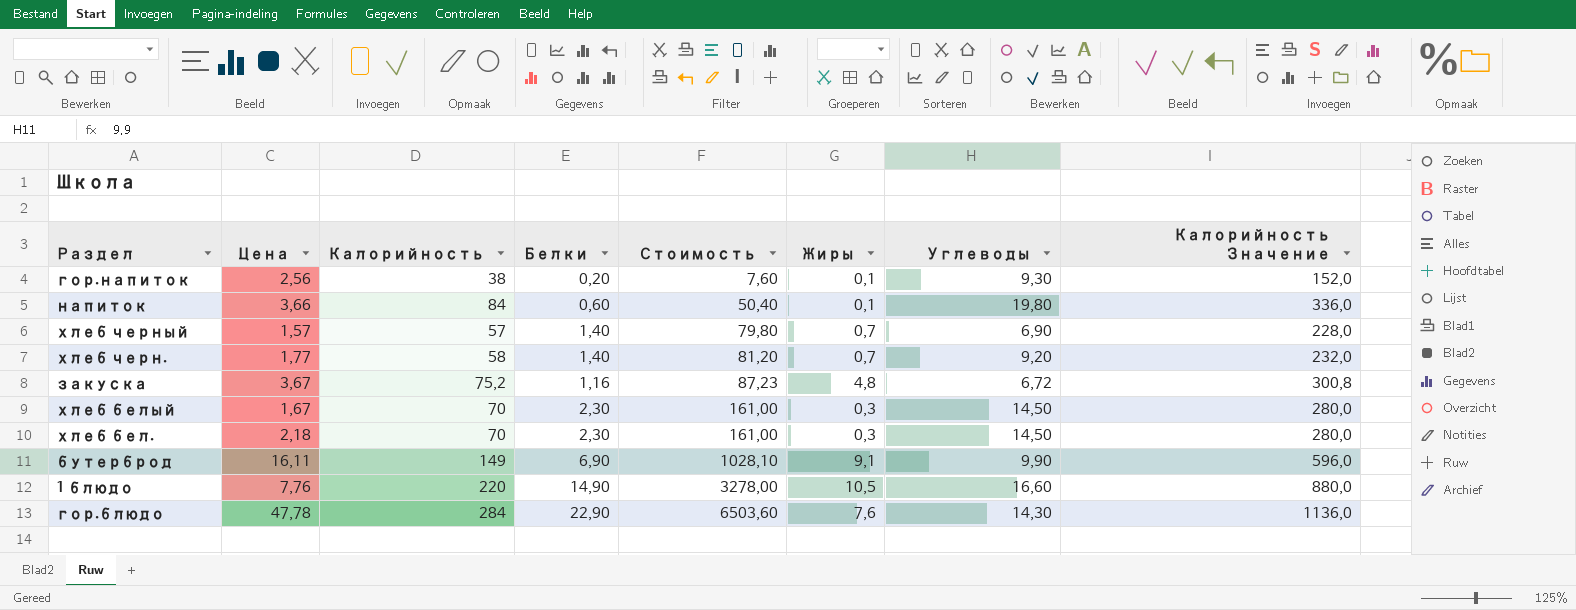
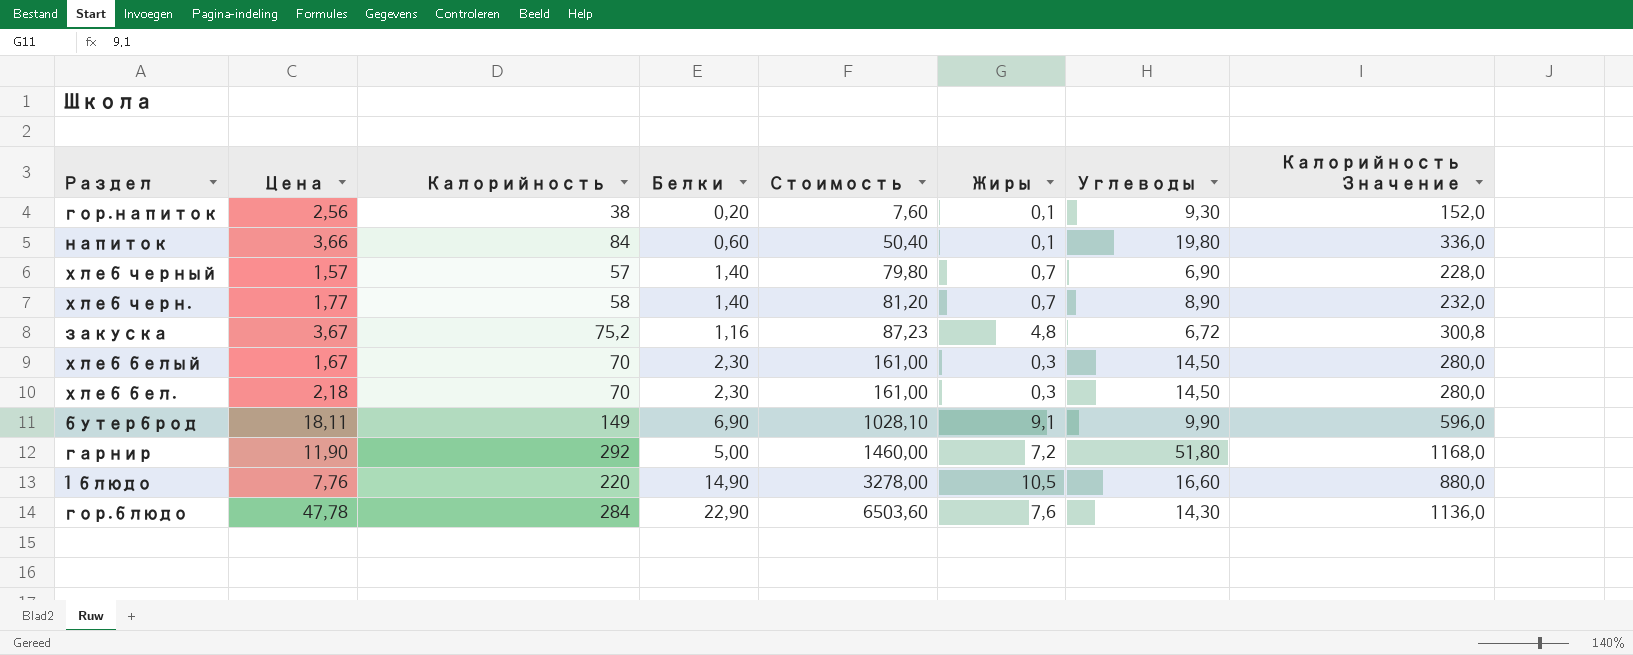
хлеб черн. | Углеводы: 9,20 -> 8,90
бутерброд | Цена: 16,11 -> 18,11
row гарнир: none -> 11,90 | 292 | 5,00 | 1460,00 | 7,2 | 51,80 | 1168,0

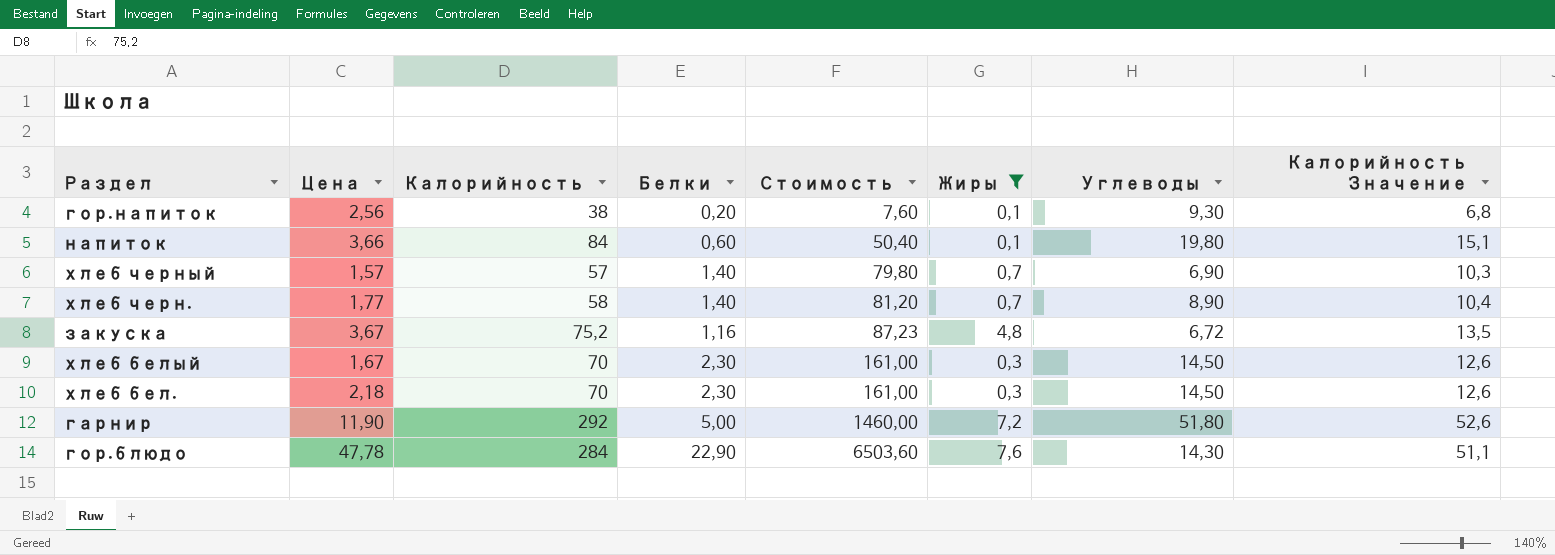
filter: none -> Жиры <= 7,6
column Калорийность Значение | formula: [Калорийность] * 4 -> [Калорийность] * 0,18

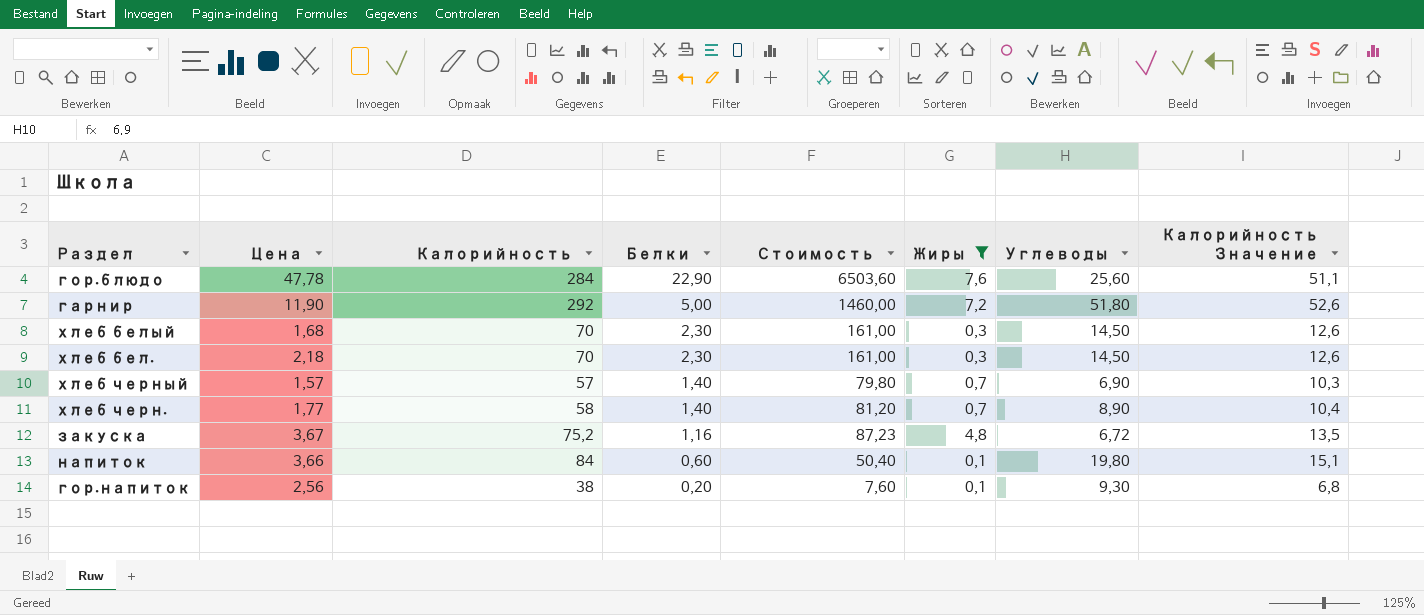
row order: Стоимость ascending -> Белки descending
гор.блюдо | Углеводы: 14,30 -> 25,60
хлеб белый | Цена: 1,67 -> 1,68

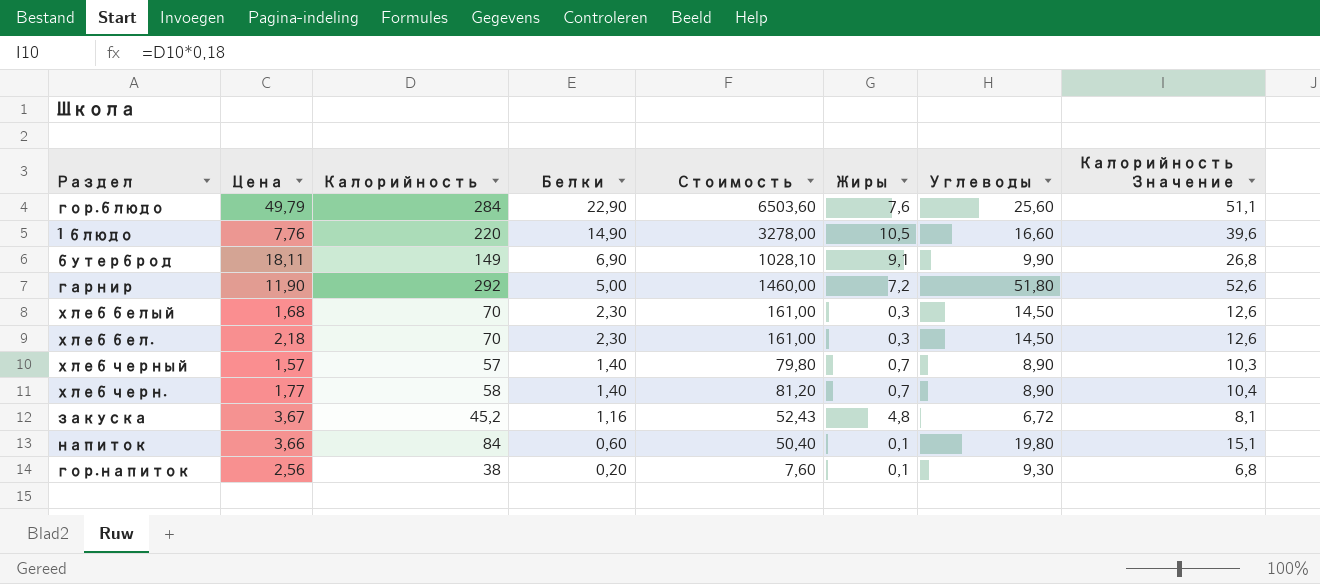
filter: Жиры <= 7,6 -> none
гор.блюдо | Цена: 47,78 -> 49,79
хлеб черный | Углеводы: 6,90 -> 8,90
закуска | Калорийность: 75,2 -> 45,2
закуска | Стоимость: 87,23 -> 52,43
закуска | Калорийность Значение: 13,5 -> 8,1

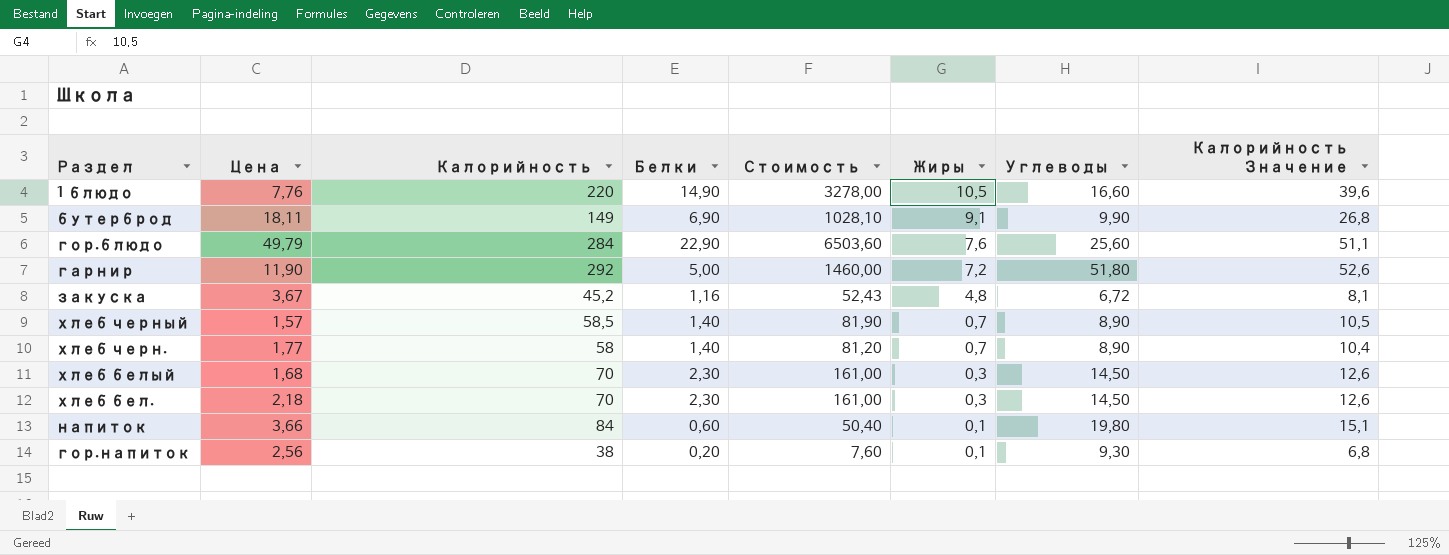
row order: Белки descending -> Жиры descending
хлеб черный | Калорийность: 57 -> 58,5
хлеб черный | Стоимость: 79,80 -> 81,90
хлеб черный | Калорийность Значение: 10,3 -> 10,5

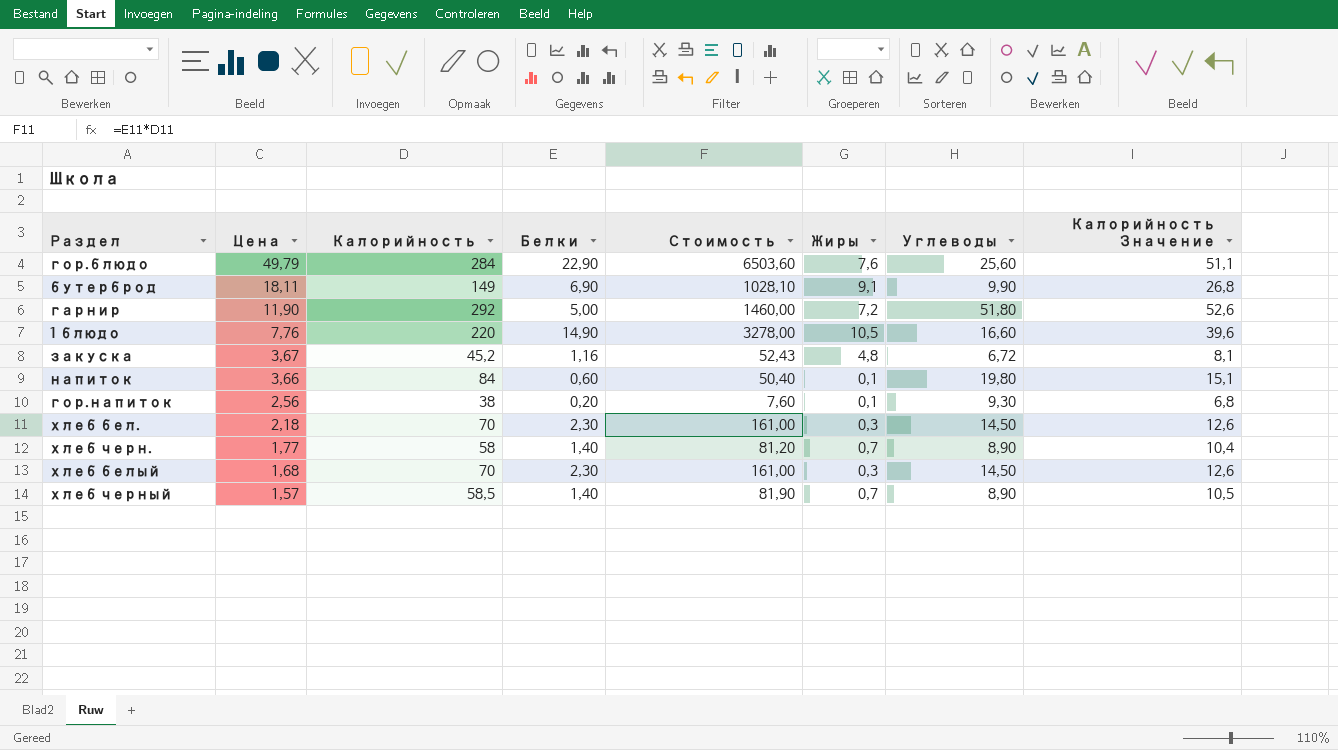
row order: Жиры descending -> Цена descending

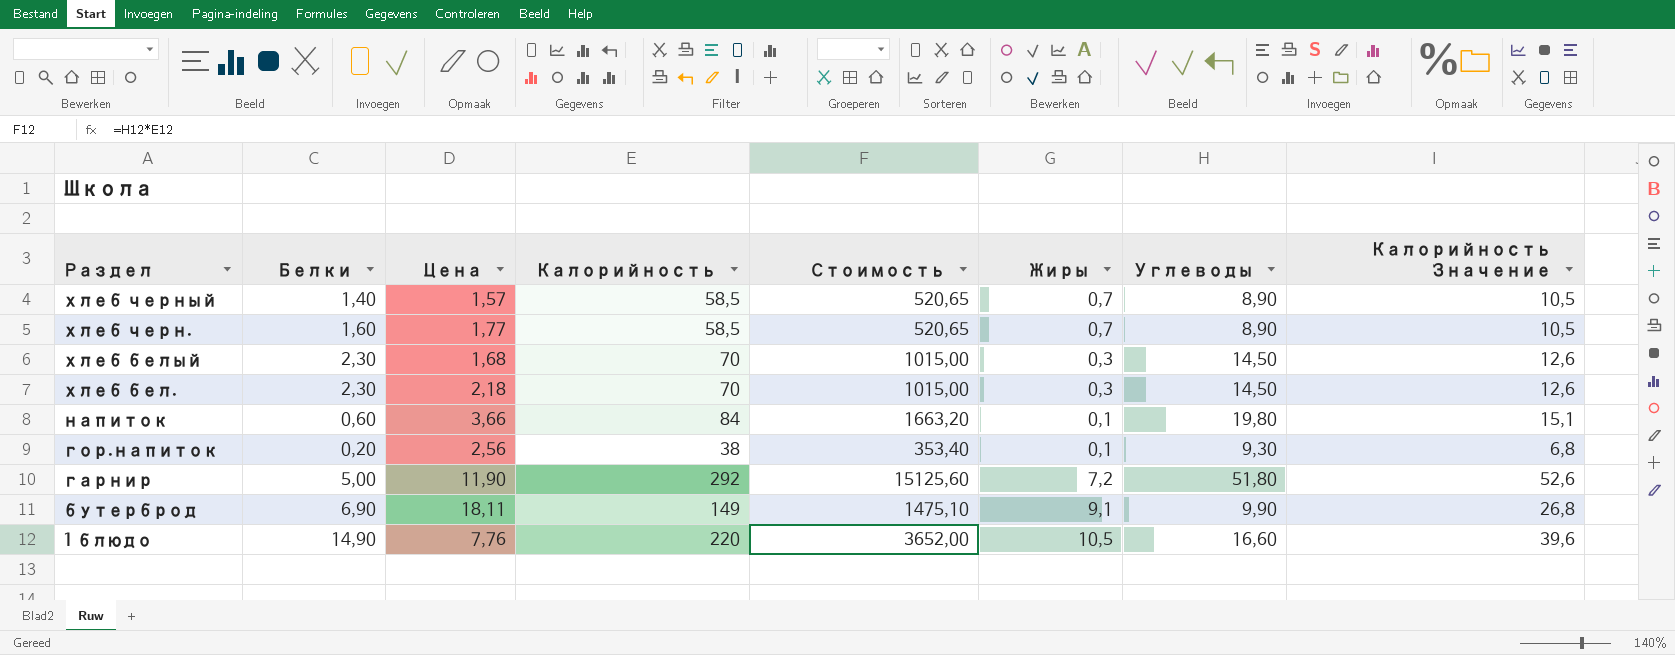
row order: Цена descending -> Раздел descending
column Белки | position: 4 -> 2
column Стоимость | formula: [Калорийность] * [Белки] -> [Калорийность] * [Углеводы]
row гор.блюдо: 49,79 | 284 | 22,90 | 6503,60 | 7,6 | 25,60 | 51,1 -> none
row закуска: 3,67 | 45,2 | 1,16 | 52,43 | 4,8 | 6,72 | 8,1 -> none
хлеб черн. | Белки: 1,40 -> 1,60
хлеб черн. | Калорийность: 58 -> 58,5
хлеб черн. | Калорийность Значение: 10,4 -> 10,5

